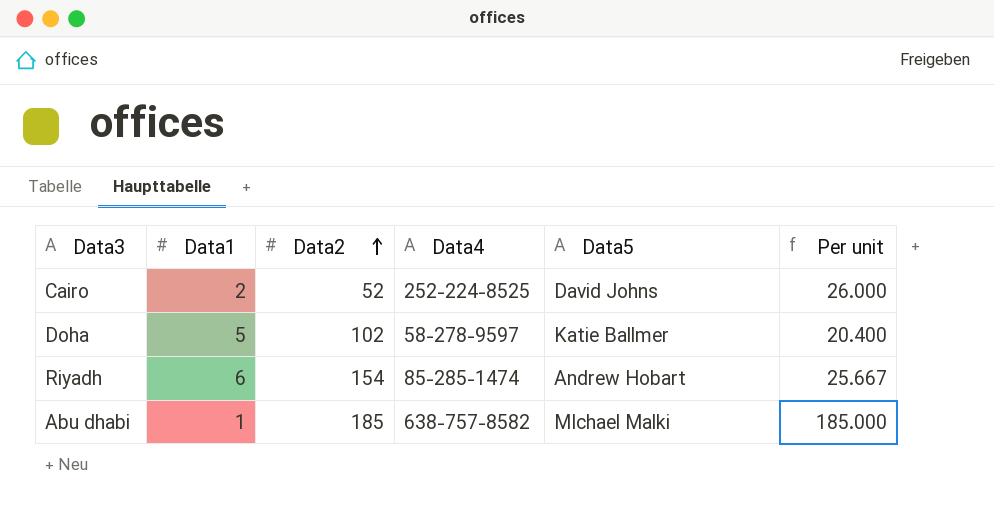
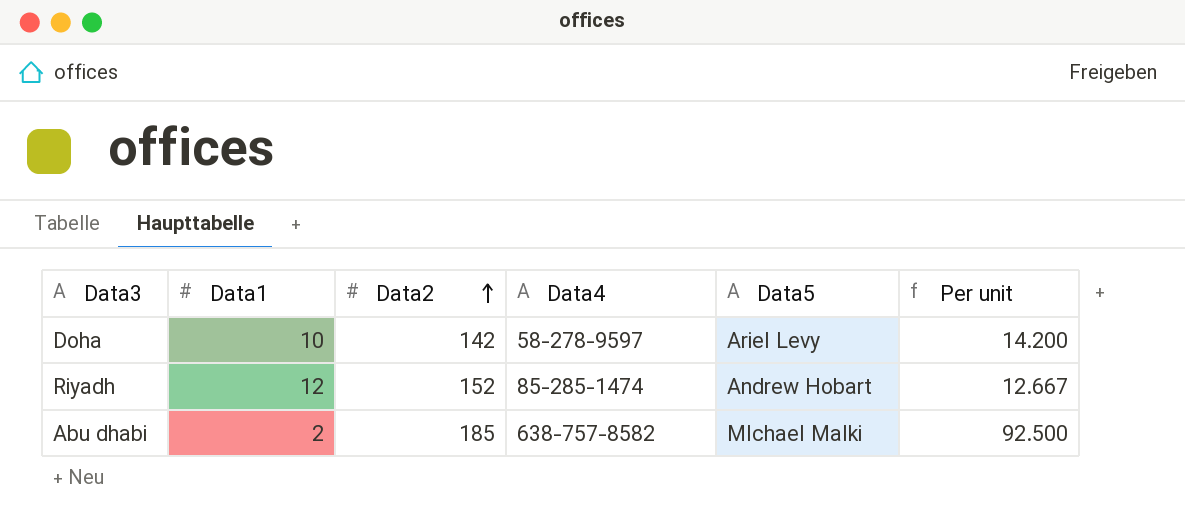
row Cairo: 2 | 52 | 252-224-8525 | David Johns | 26.000 -> none
Doha | Data1: 5 -> 10
Doha | Data2: 102 -> 142
Doha | Data5: Katie Ballmer -> Ariel Levy
Doha | Per unit: 20.400 -> 14.200
Riyadh | Data1: 6 -> 12
Riyadh | Data2: 154 -> 152
Riyadh | Per unit: 25.667 -> 12.667
Abu dhabi | Data1: 1 -> 2
Abu dhabi | Per unit: 185.000 -> 92.500

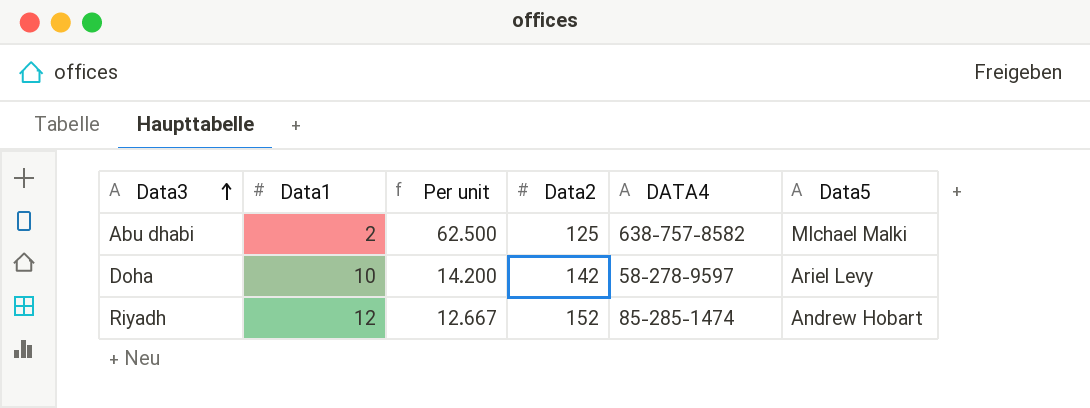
row order: Data2 ascending -> Data3 ascending
column Per unit | position: 6 -> 3
column name: Data4 -> DATA4
Abu dhabi | Per unit: 92.500 -> 62.500
Abu dhabi | Data2: 185 -> 125

